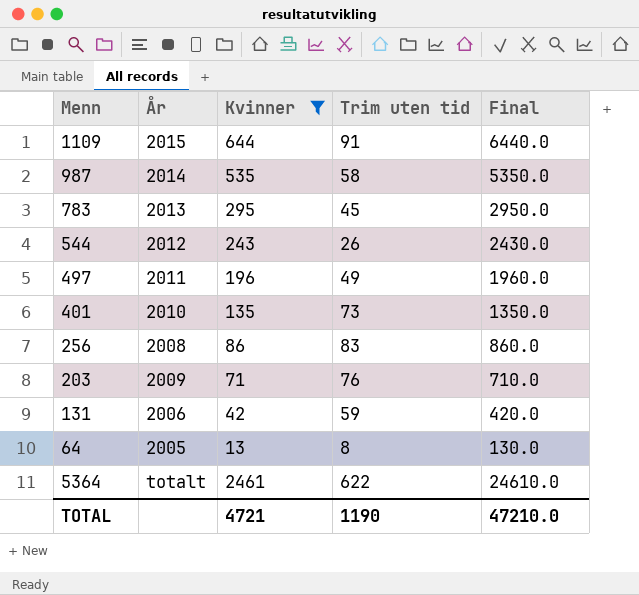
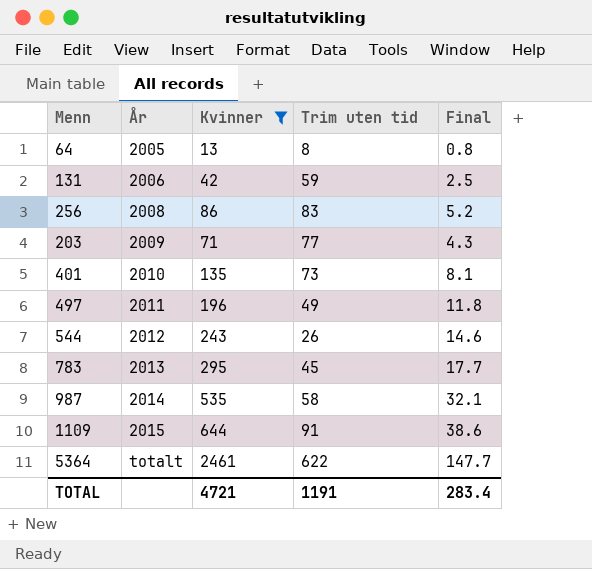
row order: none -> År ascending
column Final | formula: [Kvinner] * 10 -> [Kvinner] * 0.06
203 | Trim uten tid: 76 -> 77
TOTAL | Trim uten tid: 1190 -> 1191
TOTAL | Final: 47210.0 -> 283.4

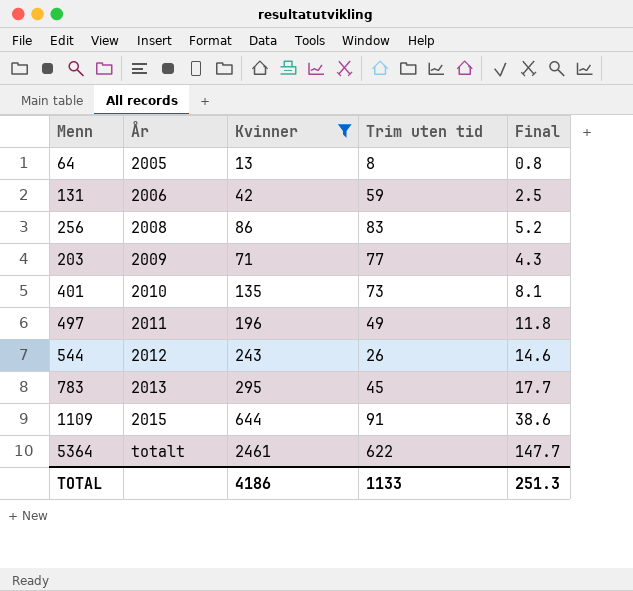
row 987: 2014 | 535 | 58 | 32.1 -> none
TOTAL | Kvinner: 4721 -> 4186
TOTAL | Trim uten tid: 1191 -> 1133
TOTAL | Final: 283.4 -> 251.3

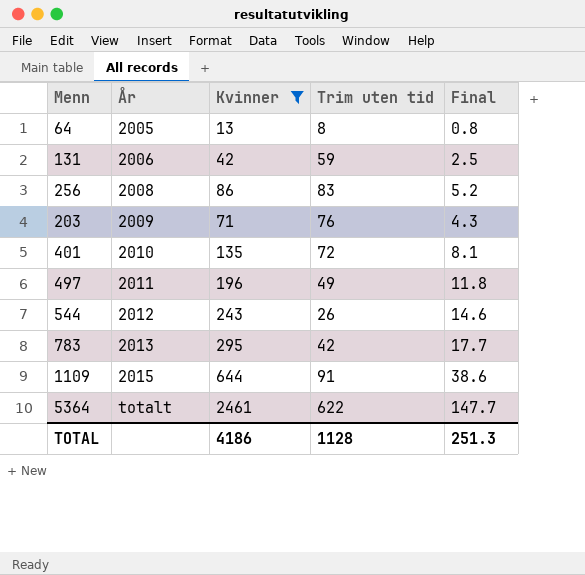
203 | Trim uten tid: 77 -> 76
401 | Trim uten tid: 73 -> 72
783 | Trim uten tid: 45 -> 42
TOTAL | Trim uten tid: 1133 -> 1128

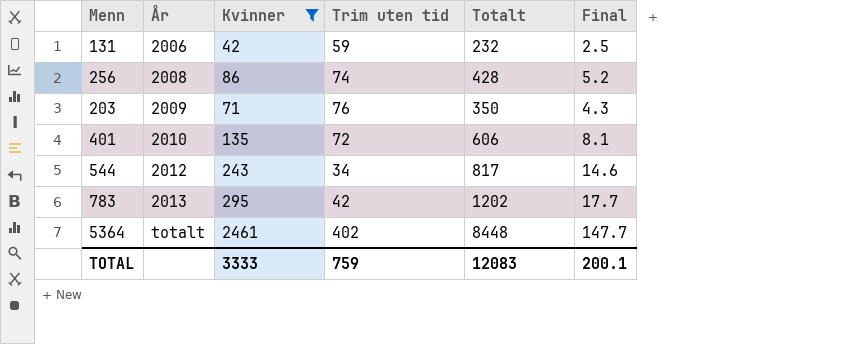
column Totalt | position: none -> 5
row 64: 2005 | 13 | 8 | 0.8 -> none
row 497: 2011 | 196 | 49 | 11.8 -> none
row 1109: 2015 | 644 | 91 | 38.6 -> none
256 | Trim uten tid: 83 -> 74
544 | Trim uten tid: 26 -> 34
5364 | Trim uten tid: 622 -> 402
TOTAL | Kvinner: 4186 -> 3333
TOTAL | Trim uten tid: 1128 -> 759
TOTAL | Final: 251.3 -> 200.1

